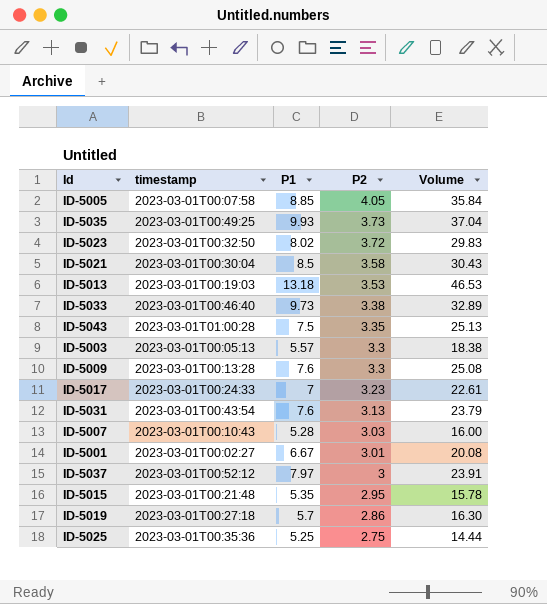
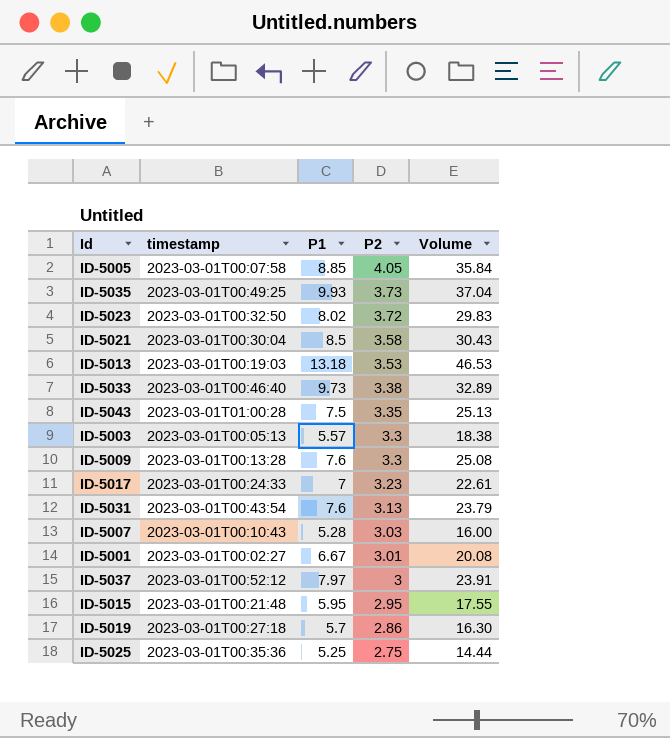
ID-5015 | P1: 5.35 -> 5.95
ID-5015 | Volume: 15.78 -> 17.55

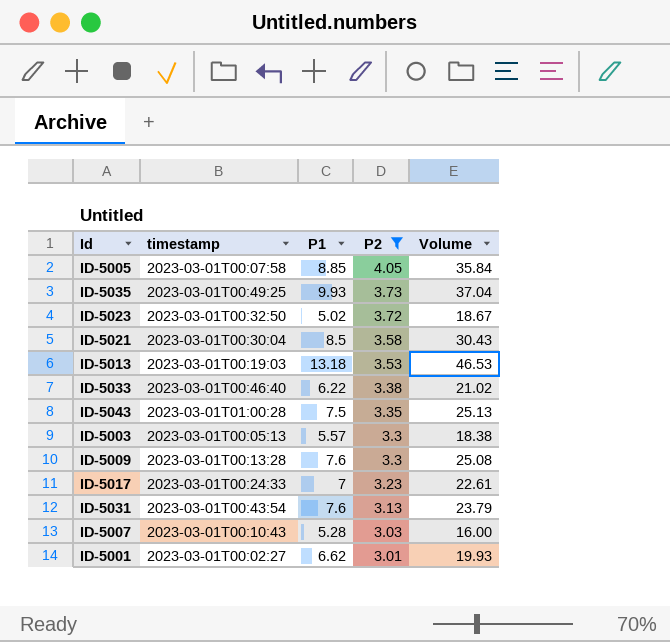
filter: none -> P2 >= 3.01
ID-5023 | P1: 8.02 -> 5.02
ID-5023 | Volume: 29.83 -> 18.67
ID-5033 | P1: 9.73 -> 6.22
ID-5033 | Volume: 32.89 -> 21.02
ID-5001 | P1: 6.67 -> 6.62
ID-5001 | Volume: 20.08 -> 19.93

